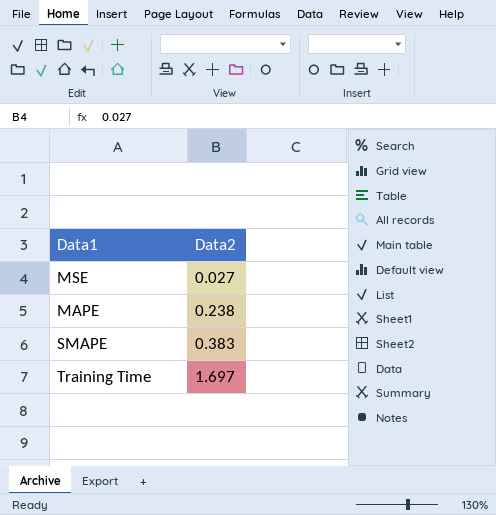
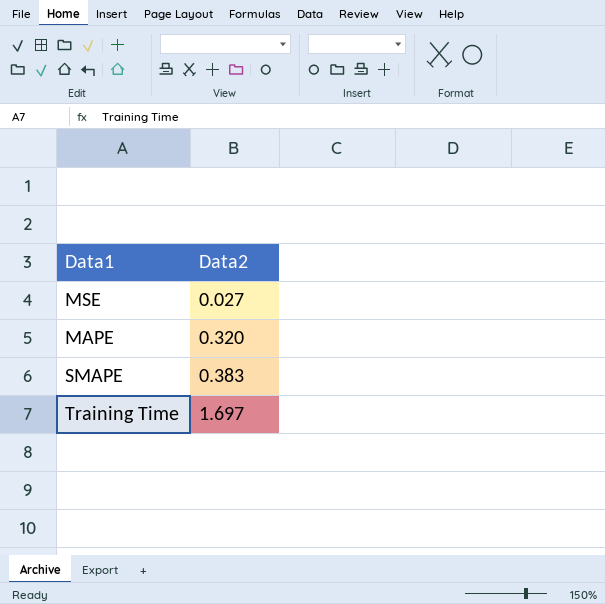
MAPE | Data2: 0.238 -> 0.320

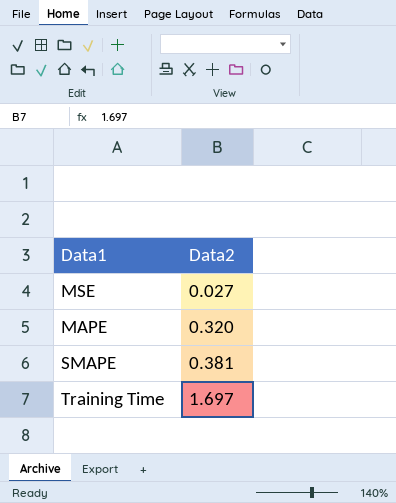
SMAPE | Data2: 0.383 -> 0.381

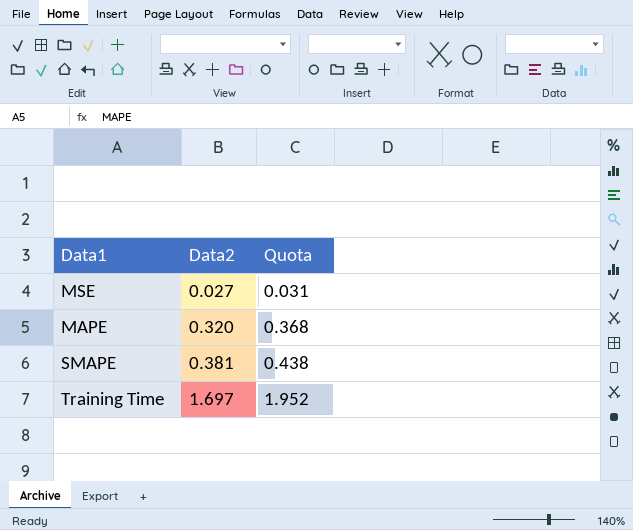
column Quota | formula: none -> [Data2] * 1.15

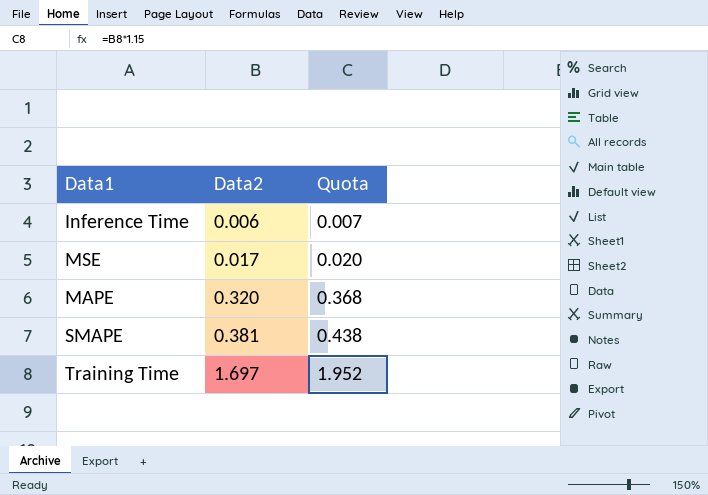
row Inference Time: none -> 0.006 | 0.007
MSE | Data2: 0.027 -> 0.017
MSE | Quota: 0.031 -> 0.020

